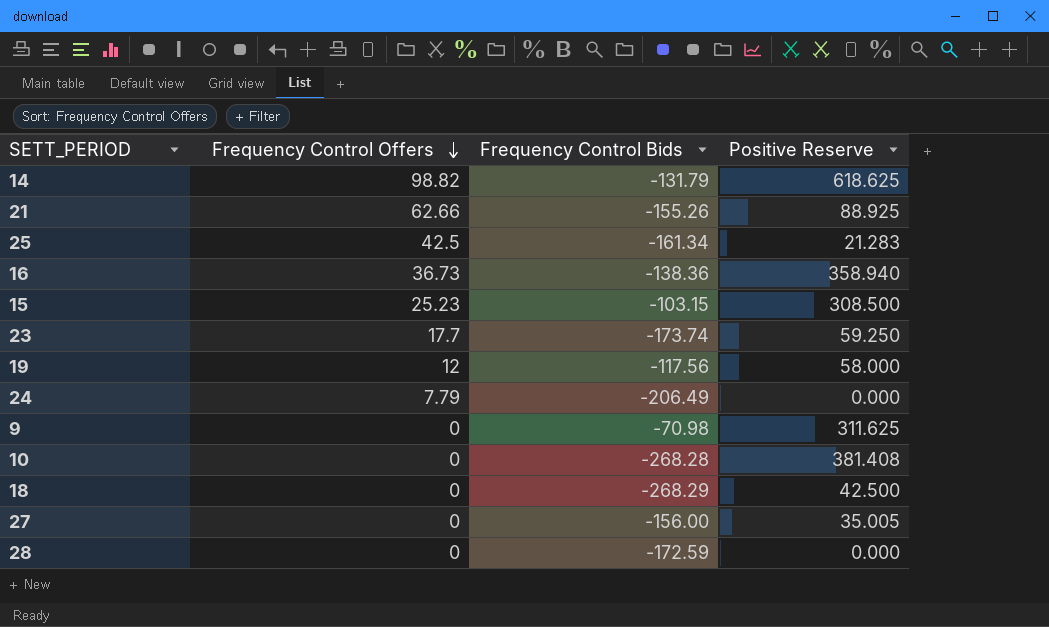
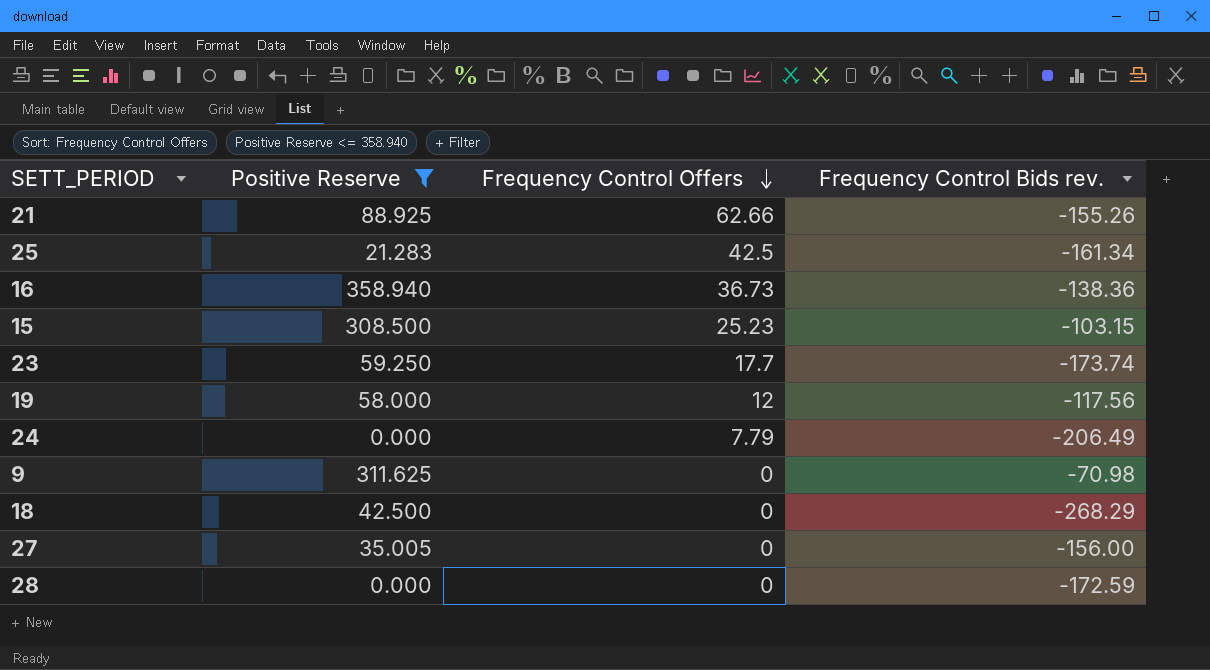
filter: none -> Positive Reserve <= 358.940
column Positive Reserve | position: 4 -> 2
column name: Frequency Control Bids -> Frequency Control Bids rev.

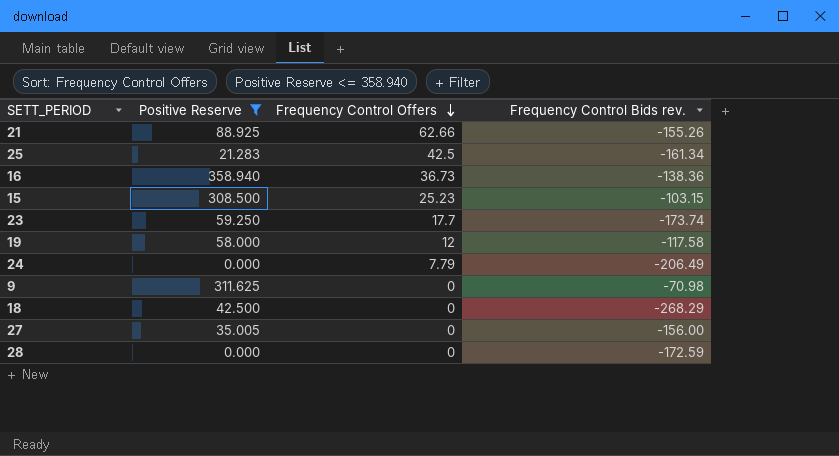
19 | Frequency Control Bids rev.: -117.56 -> -117.58

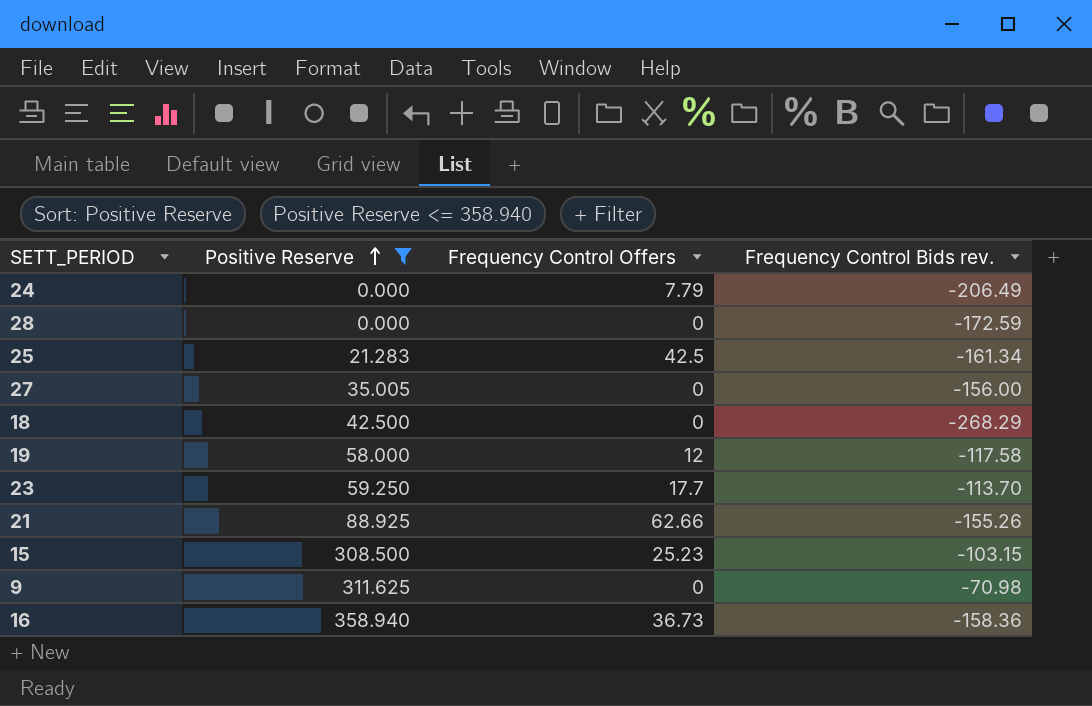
row order: Frequency Control Offers descending -> Positive Reserve ascending
23 | Frequency Control Bids rev.: -173.74 -> -113.70
16 | Frequency Control Bids rev.: -138.36 -> -158.36

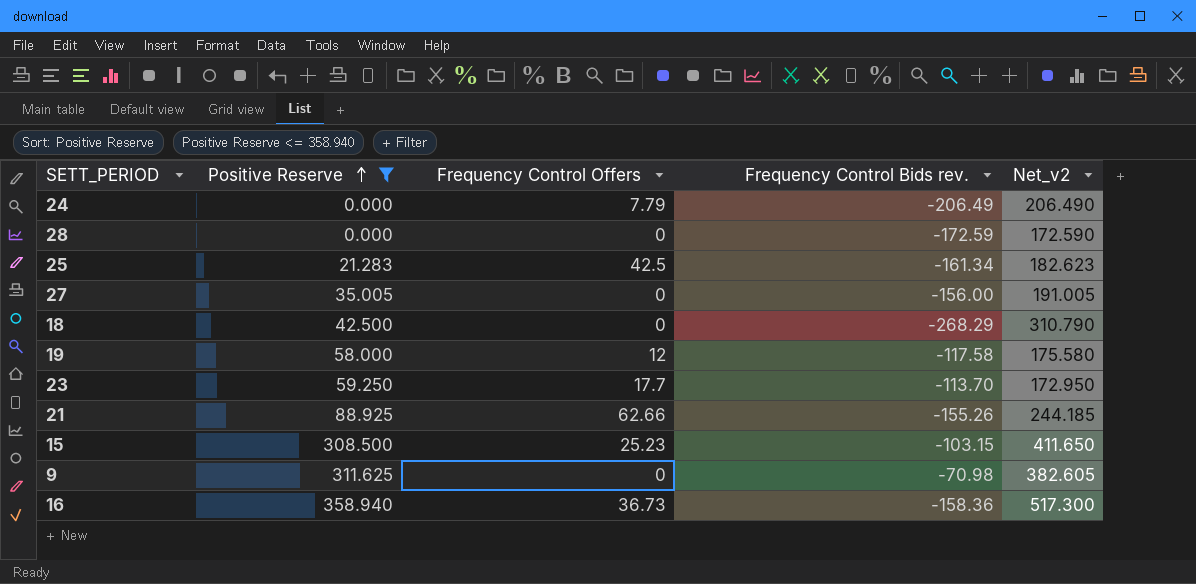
column Net_v2 | formula: none -> [Positive Reserve] - [Frequency Control Bids rev.]

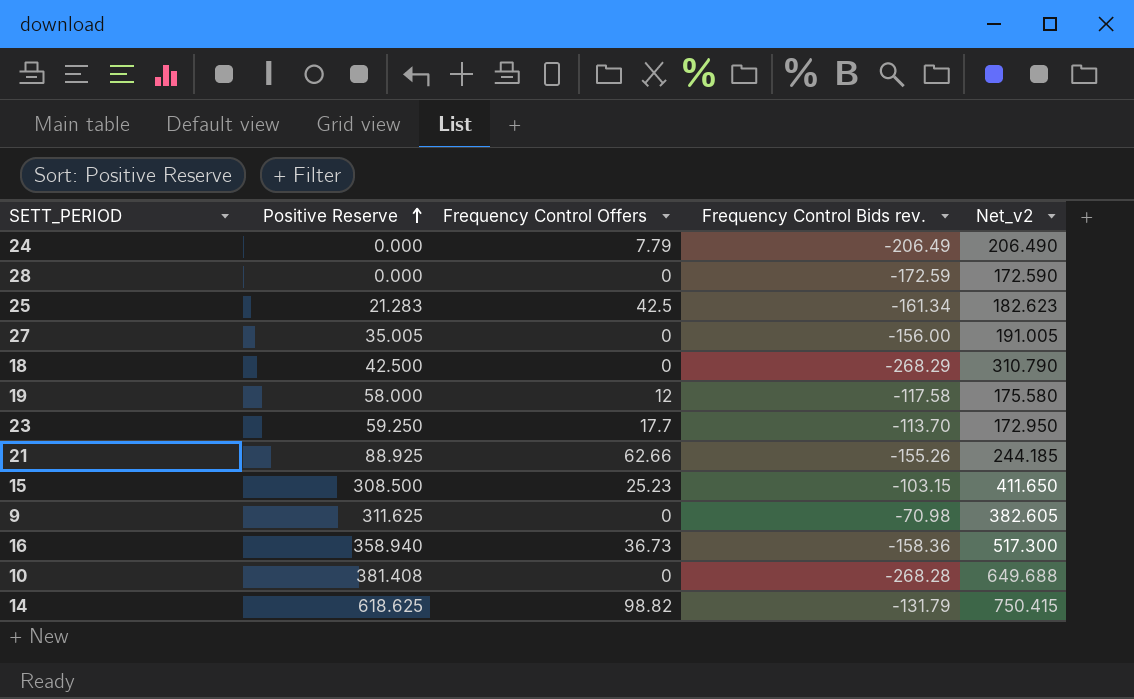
filter: Positive Reserve <= 358.940 -> none

